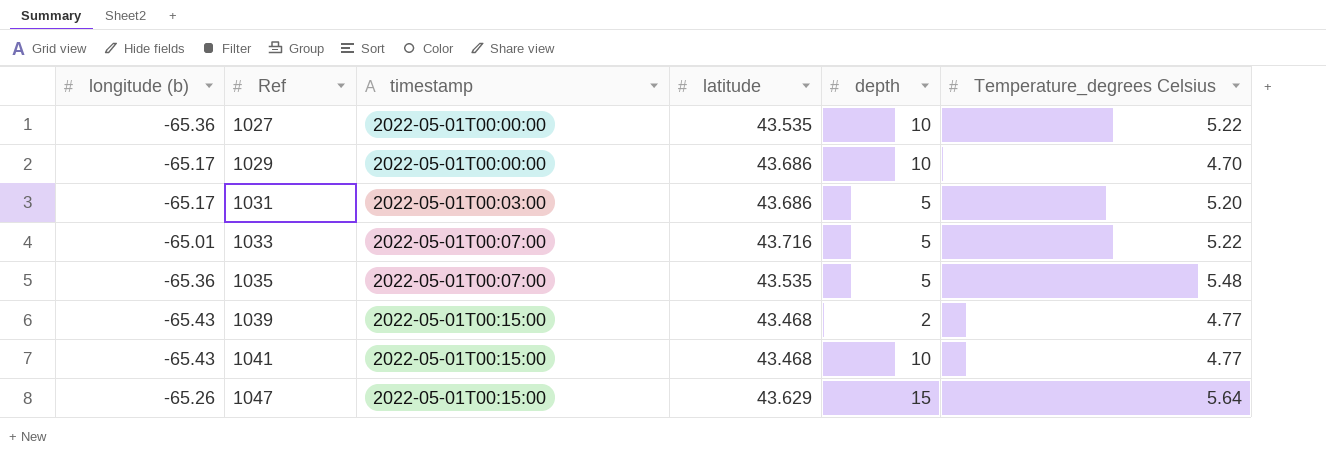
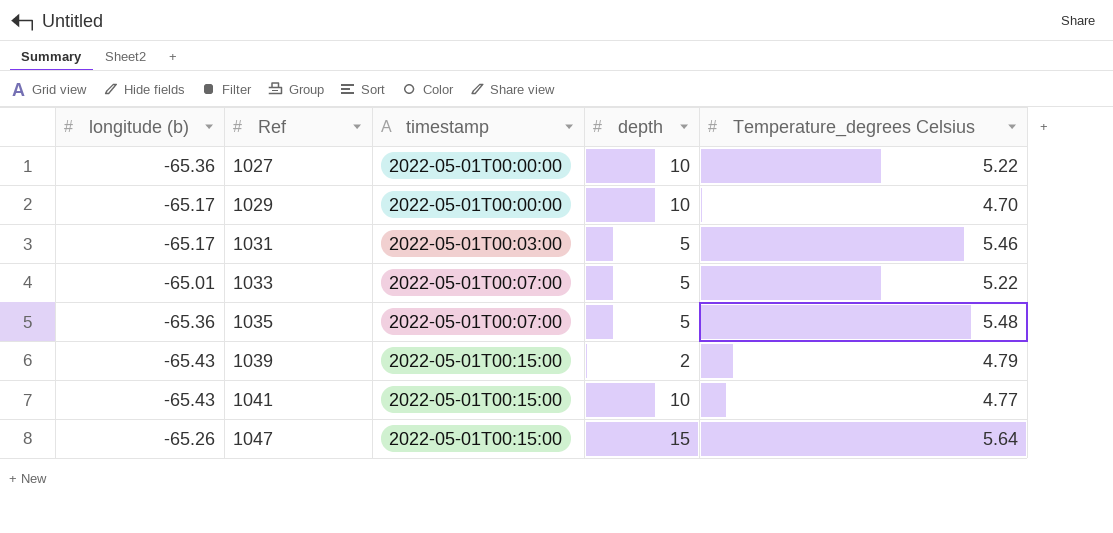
column latitude | position: 4 -> none
1031 | Temperature_degrees Celsius: 5.20 -> 5.46
1039 | Temperature_degrees Celsius: 4.77 -> 4.79

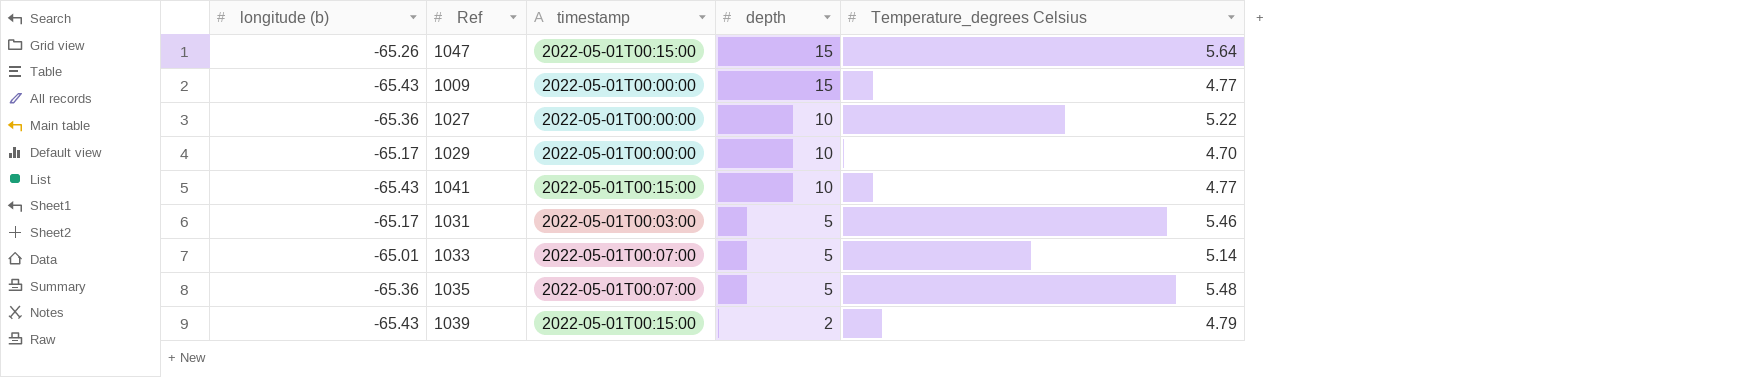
row order: Ref ascending -> depth descending
row 1009: none -> -65.43 | 2022-05-01T00:00:00 | 15 | 4.77
1033 | Temperature_degrees Celsius: 5.22 -> 5.14

